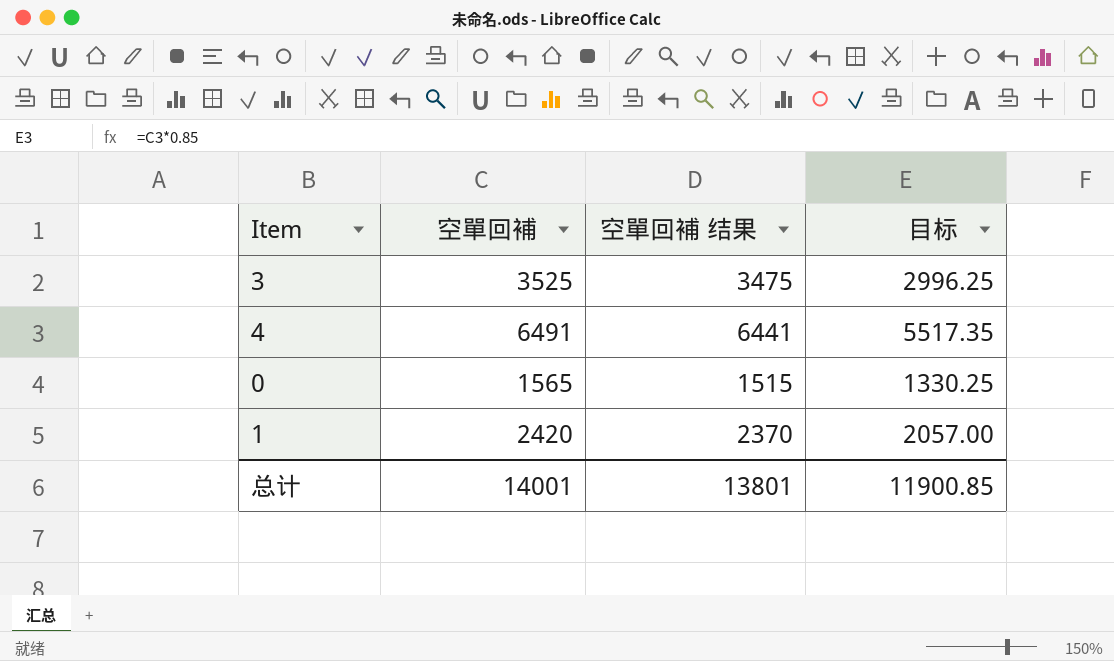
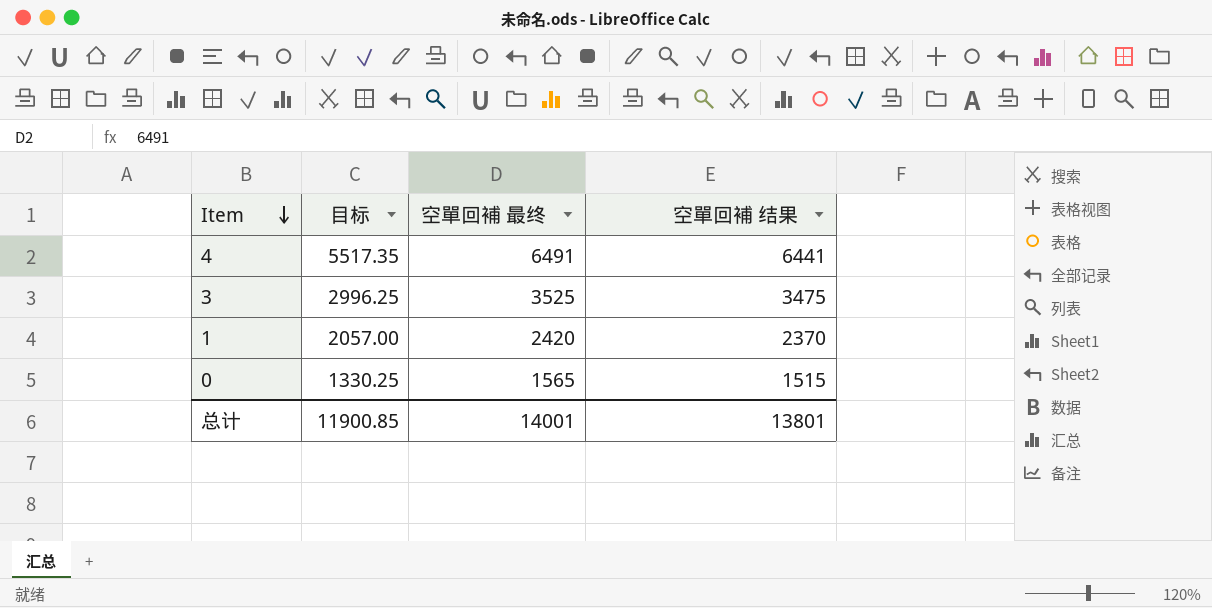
row order: none -> Item descending
column 目标 | position: 4 -> 2
column name: 空單回補 -> 空單回補 最终

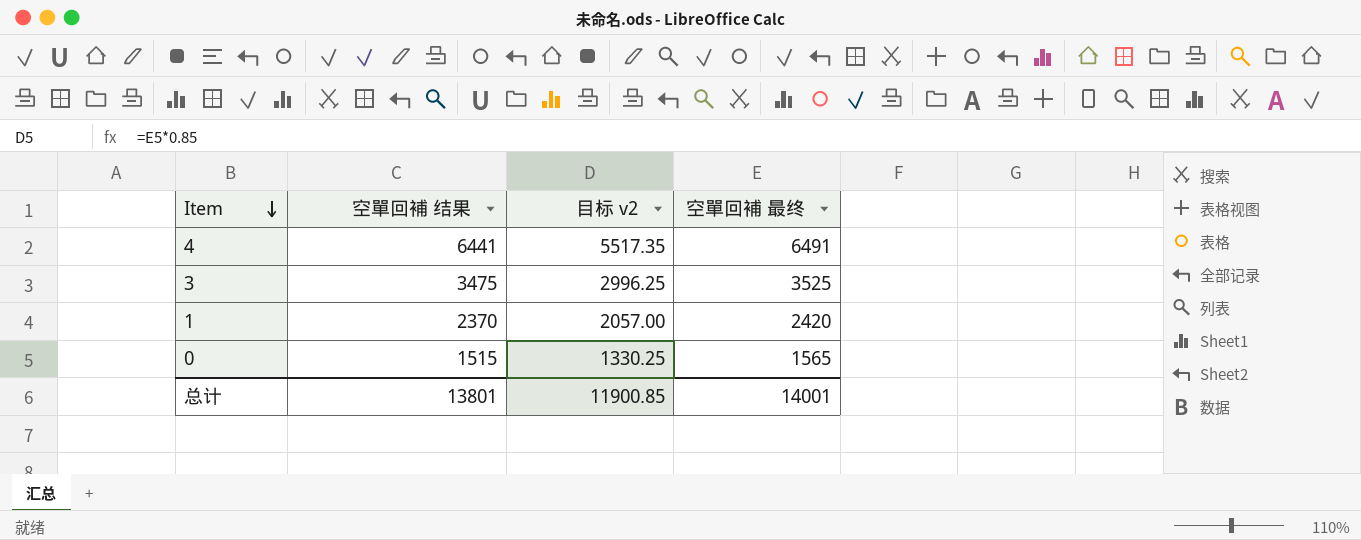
column 空單回補 结果 | position: 4 -> 2
column name: 目标 -> 目标 v2

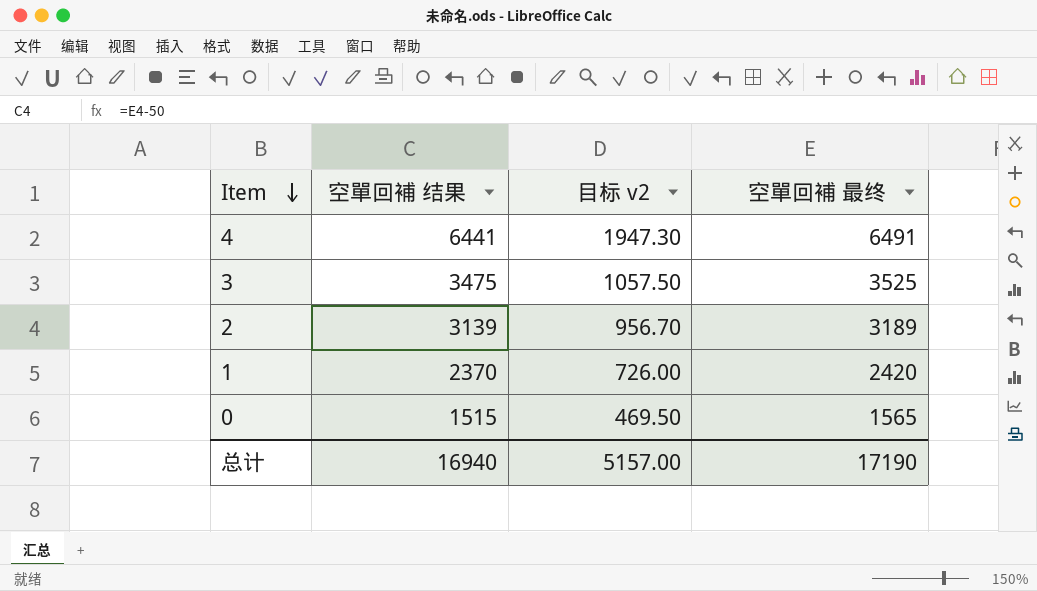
column 目标 v2 | formula: [空單回補 最终] * 0.85 -> [空單回補 最终] * 0.3
row 2: none -> 3139 | 956.70 | 3189
总计 | 空單回補 结果: 13801 -> 16940
总计 | 目标 v2: 11900.85 -> 5157.00
总计 | 空單回補 最终: 14001 -> 17190

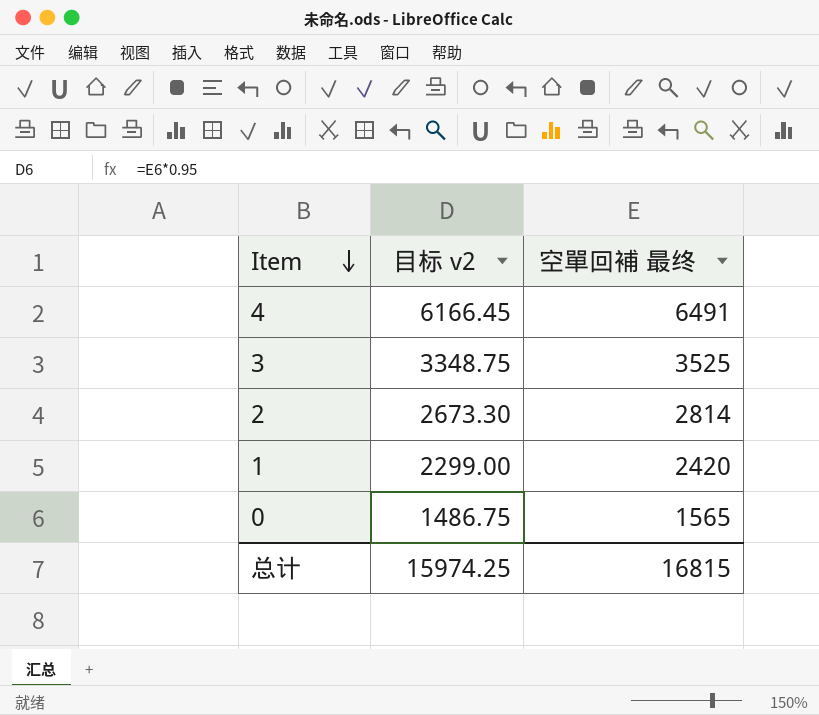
column 空單回補 结果 | formula: [空單回補 最终] - 50 -> none
column 目标 v2 | formula: [空單回補 最终] * 0.3 -> [空單回補 最终] * 0.95
2 | 空單回補 最终: 3189 -> 2814
总计 | 目标 v2: 5157.00 -> 15974.25
总计 | 空單回補 最终: 17190 -> 16815

